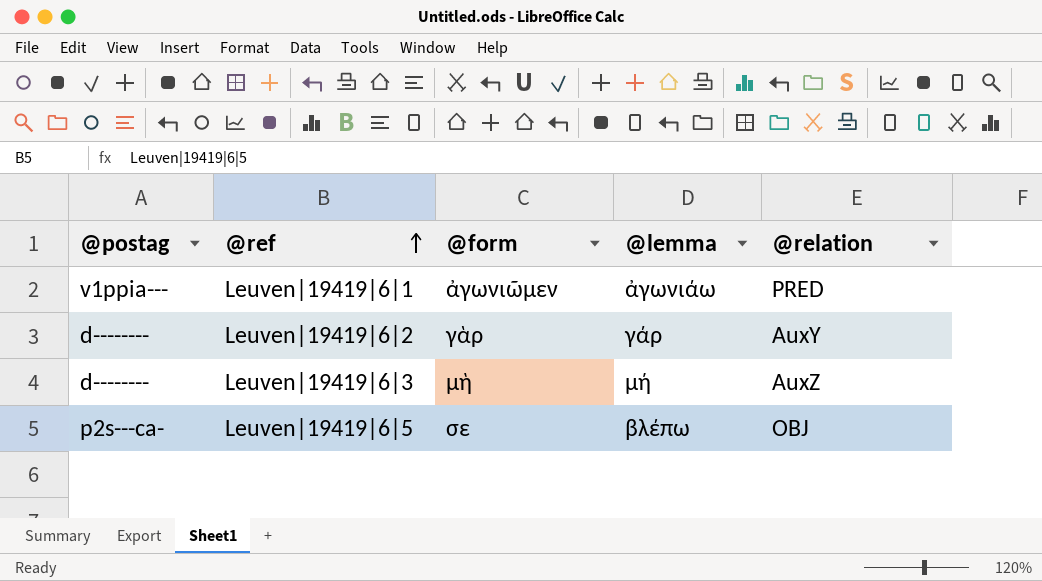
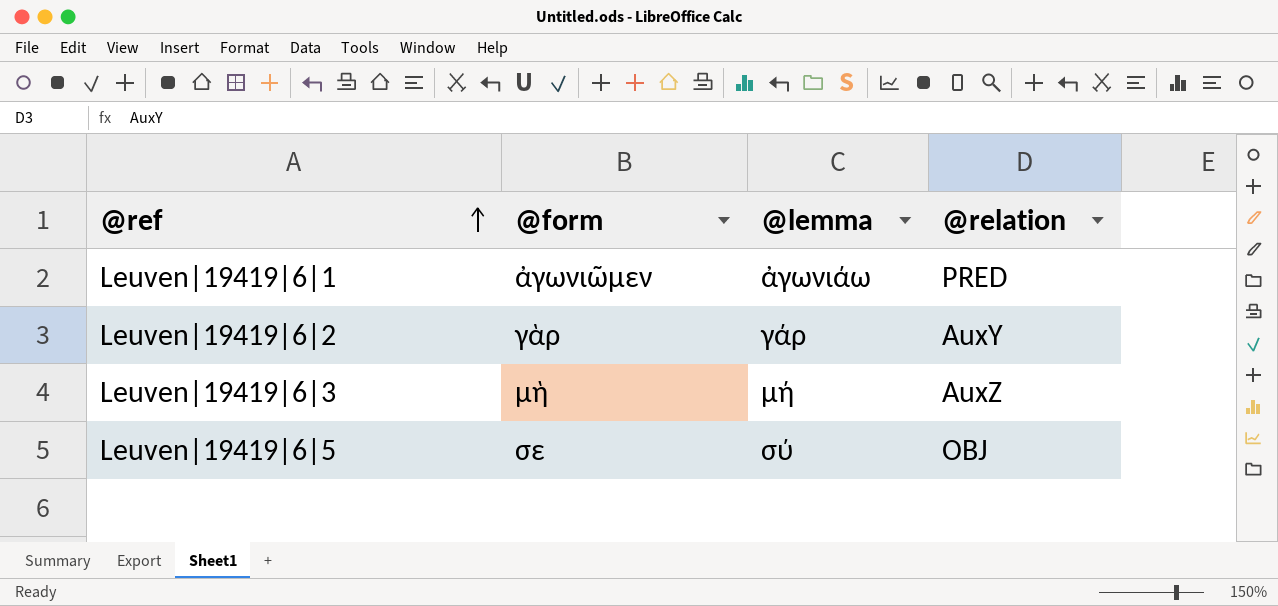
column @postag | position: 1 -> none
Leuven|19419|6|5 | @lemma: βλέπω -> σύ

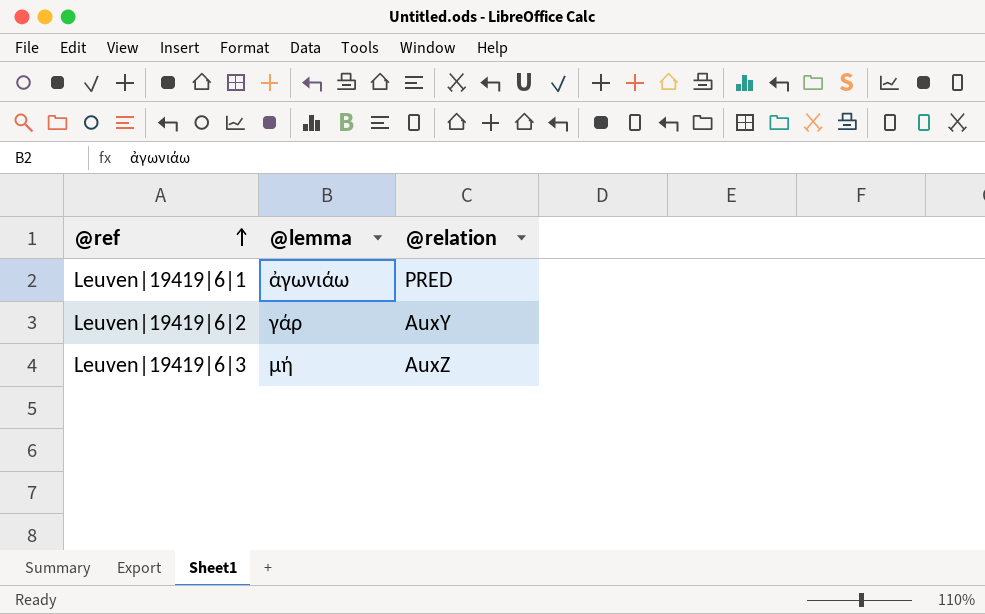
column @form | position: 2 -> none
row Leuven|19419|6|5: σε | σύ | OBJ -> none

